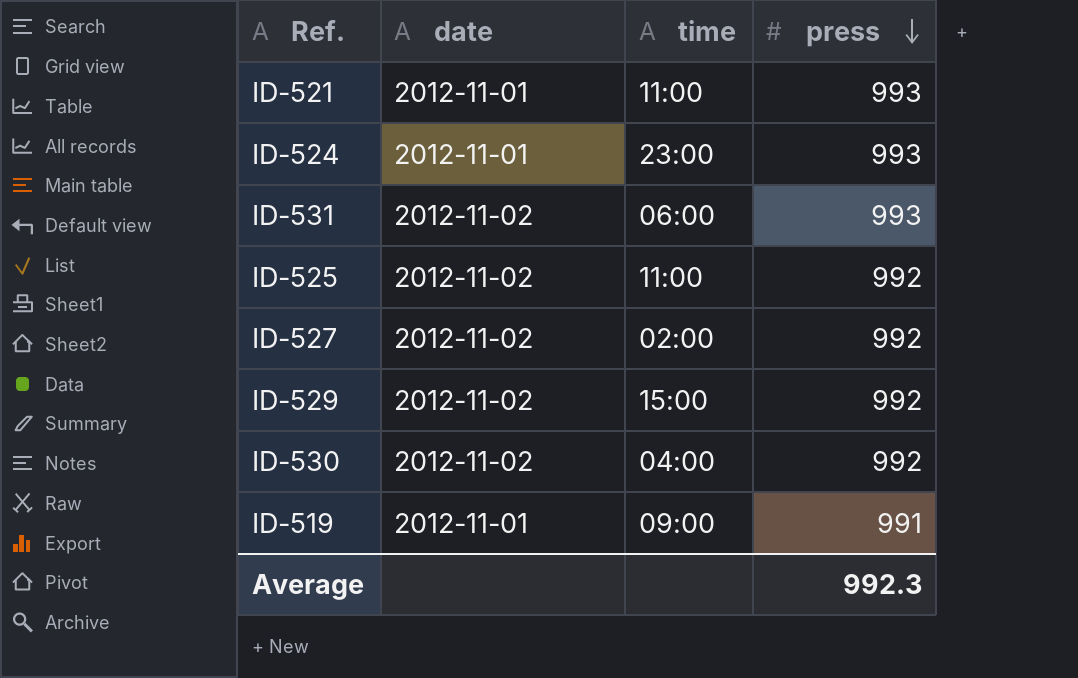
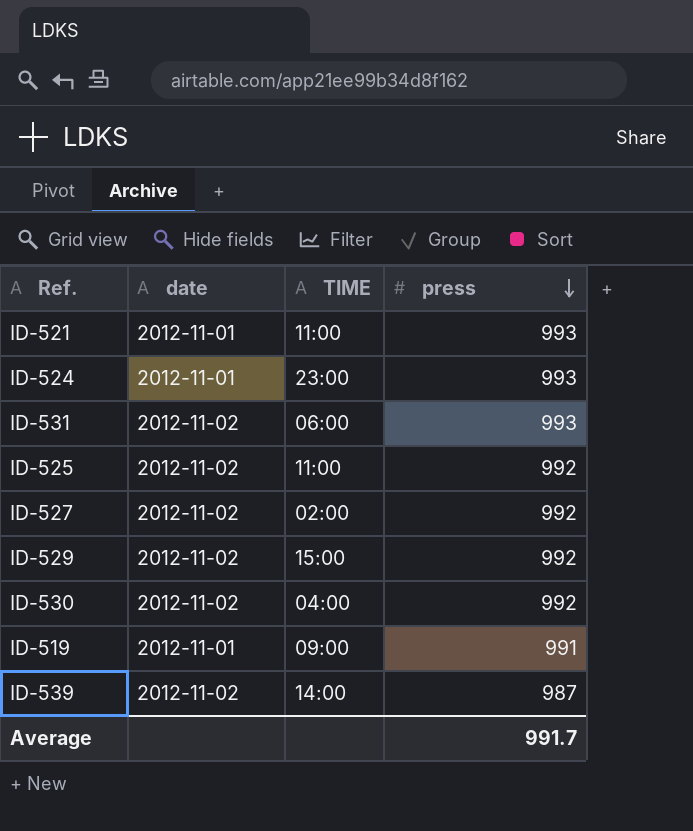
column name: time -> TIME
row ID-539: none -> 2012-11-02 | 14:00 | 987
Average | press: 992.3 -> 991.7

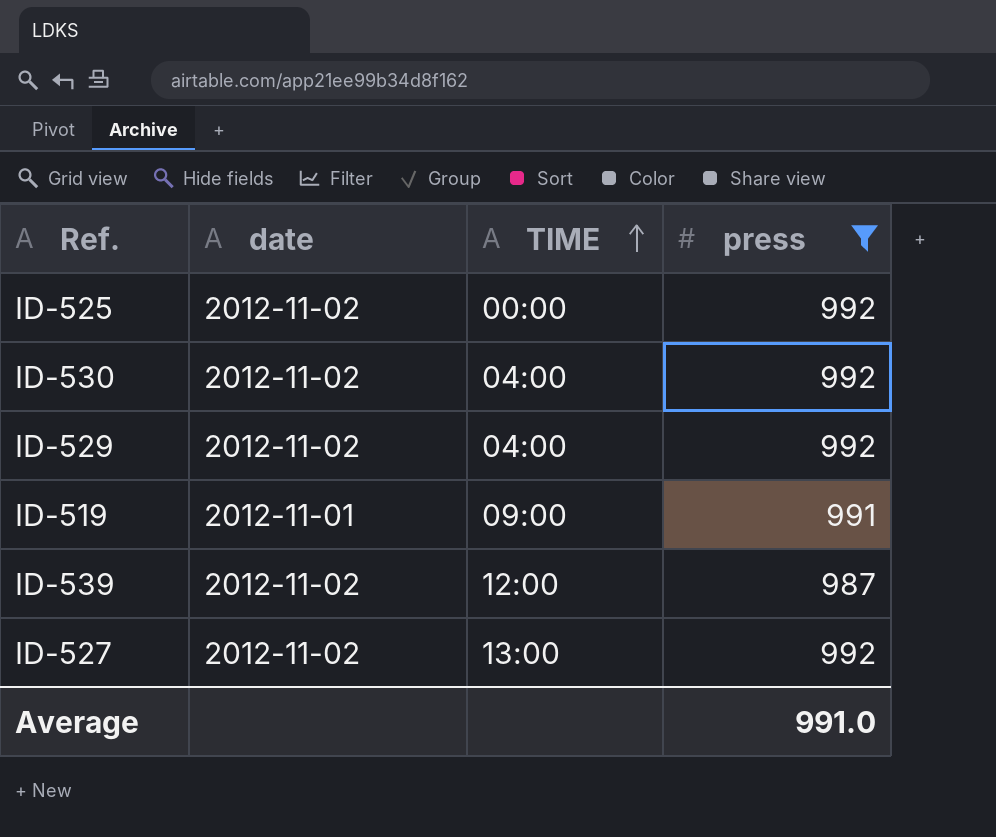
filter: none -> press != 993
row order: press descending -> TIME ascending
ID-525 | TIME: 11:00 -> 00:00
ID-529 | TIME: 15:00 -> 04:00
ID-539 | TIME: 14:00 -> 12:00
ID-527 | TIME: 02:00 -> 13:00
Average | press: 991.7 -> 991.0

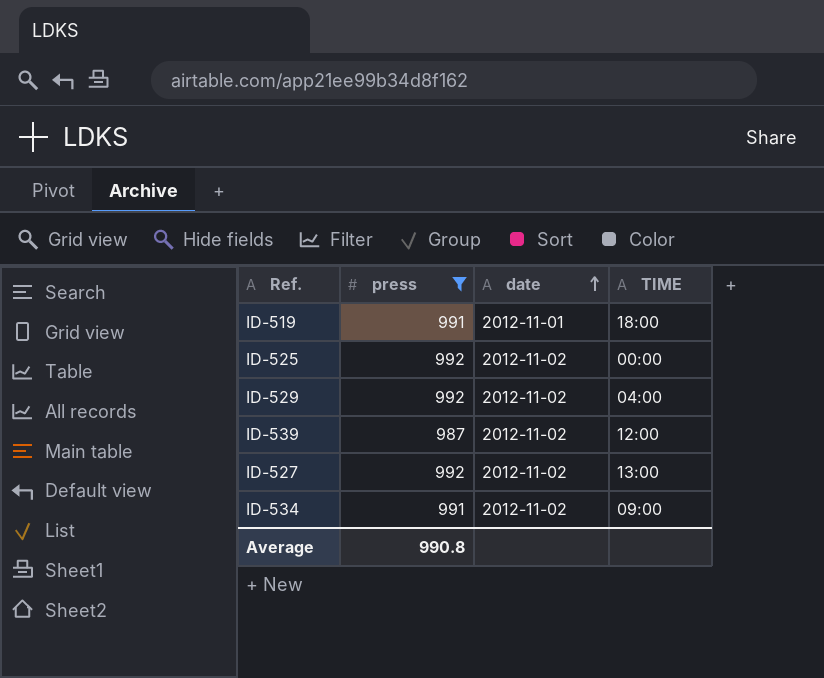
row order: TIME ascending -> date ascending
column press | position: 4 -> 2
row ID-530: 2012-11-02 | 04:00 | 992 -> none
ID-519 | TIME: 09:00 -> 18:00
row ID-534: none -> 991 | 2012-11-02 | 09:00
Average | press: 991.0 -> 990.8

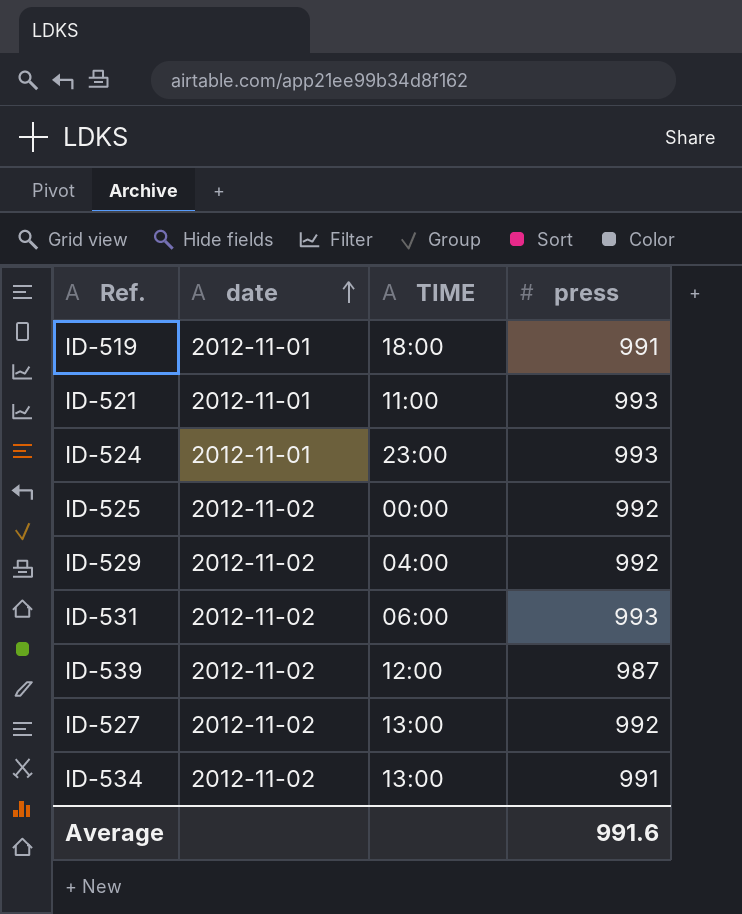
filter: press != 993 -> none
column press | position: 2 -> 4
ID-534 | TIME: 09:00 -> 13:00
Average | press: 990.8 -> 991.6

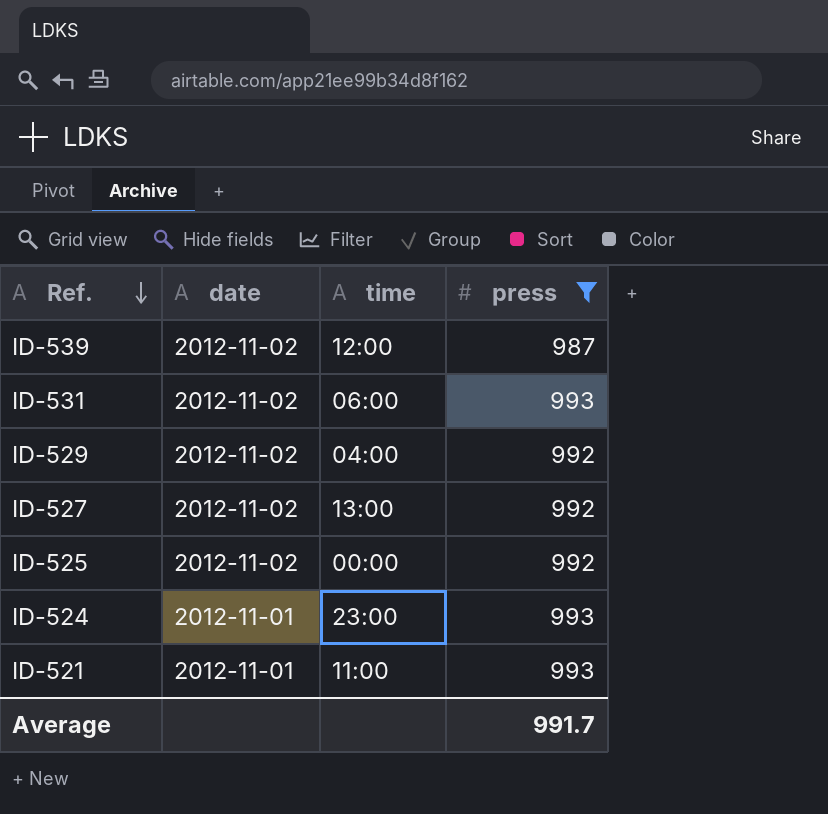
filter: none -> press != 991
row order: date ascending -> Ref. descending
column name: TIME -> time
Average | press: 991.6 -> 991.7

